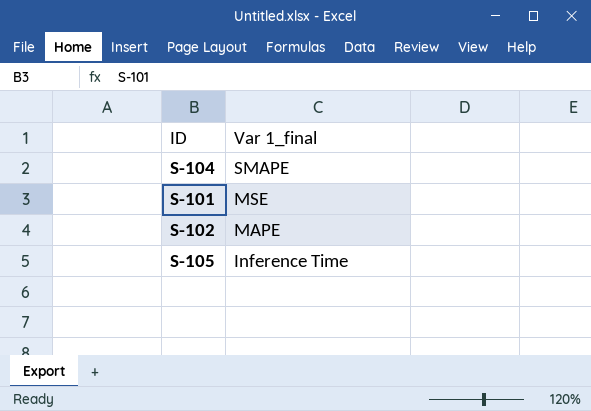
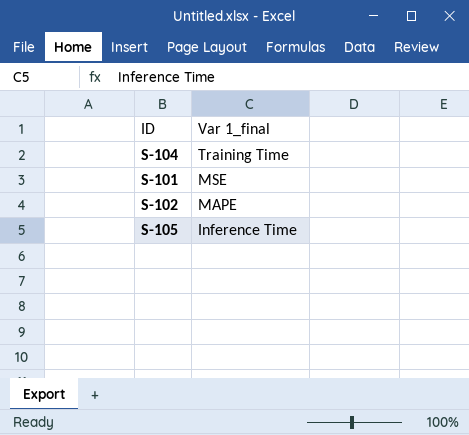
S-104 | Var 1_final: SMAPE -> Training Time

